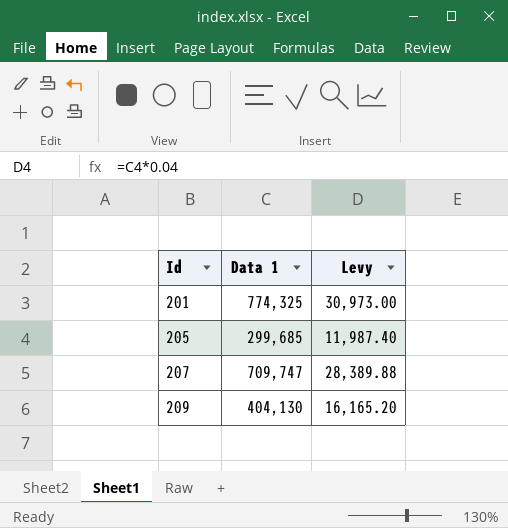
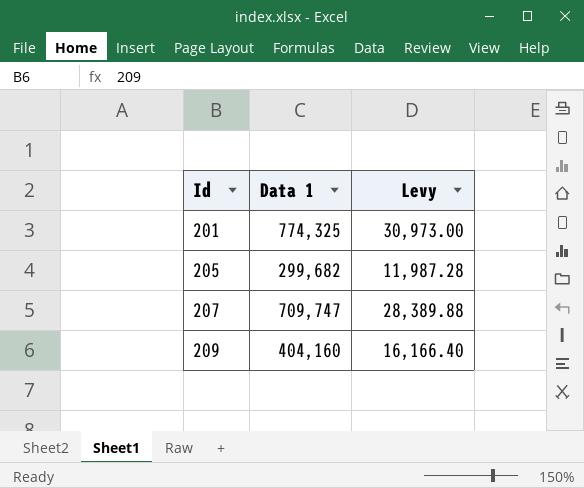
205 | Data 1: 299,685 -> 299,682
205 | Levy: 11,987.40 -> 11,987.28
209 | Data 1: 404,130 -> 404,160
209 | Levy: 16,165.20 -> 16,166.40

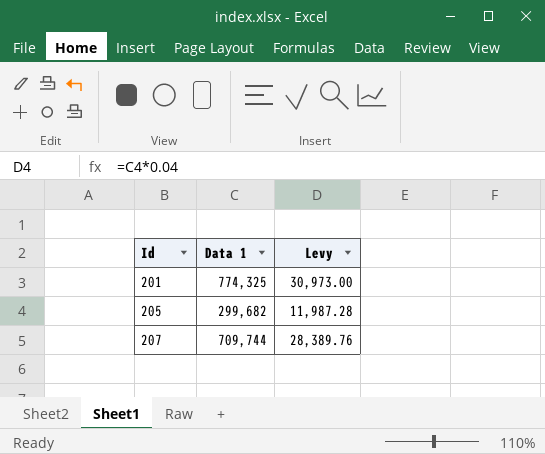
row 209: 404,160 | 16,166.40 -> none
207 | Data 1: 709,747 -> 709,744
207 | Levy: 28,389.88 -> 28,389.76

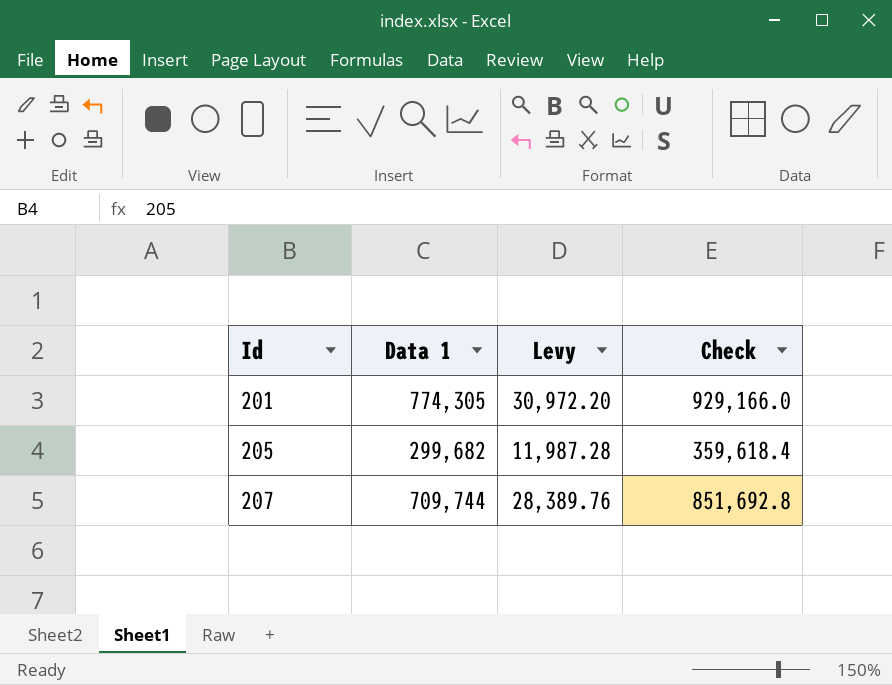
column Check | formula: none -> [Data 1] * 1.2
201 | Data 1: 774,325 -> 774,305
201 | Levy: 30,973.00 -> 30,972.20

